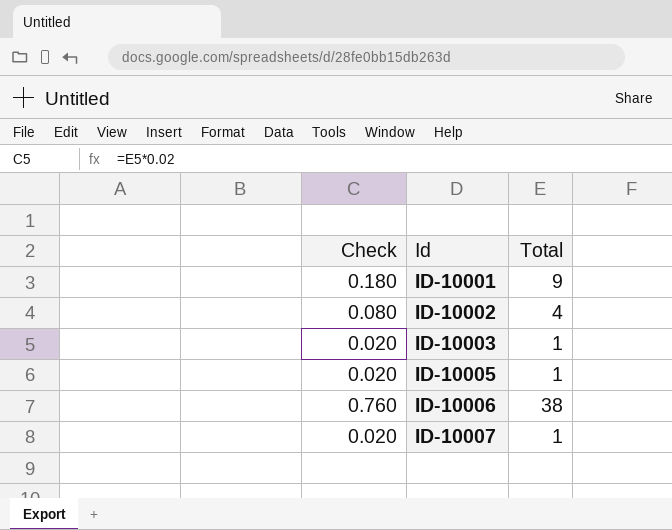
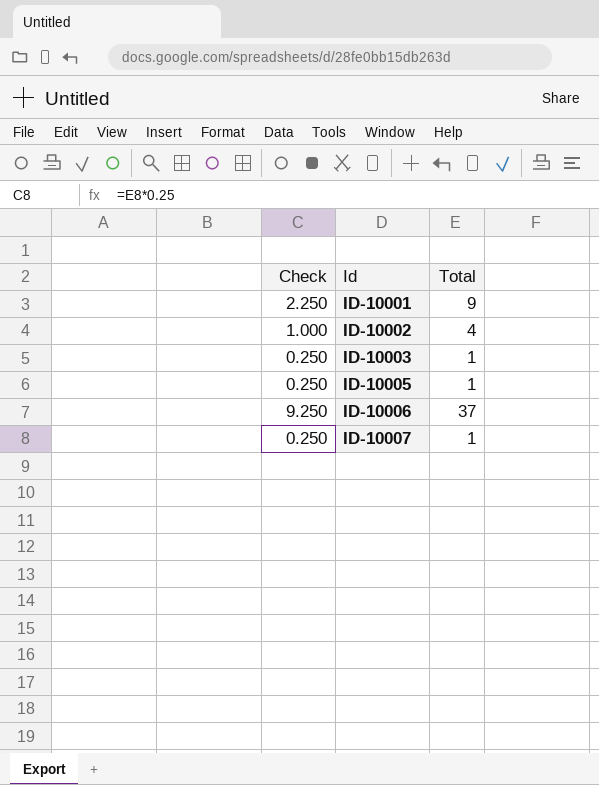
column Check | formula: [Total] * 0.02 -> [Total] * 0.25
ID-10006 | Total: 38 -> 37

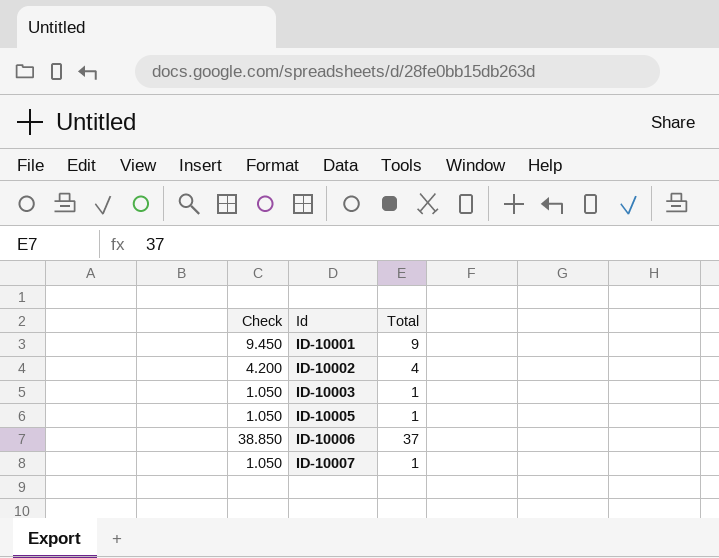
column Check | formula: [Total] * 0.25 -> [Total] * 1.05

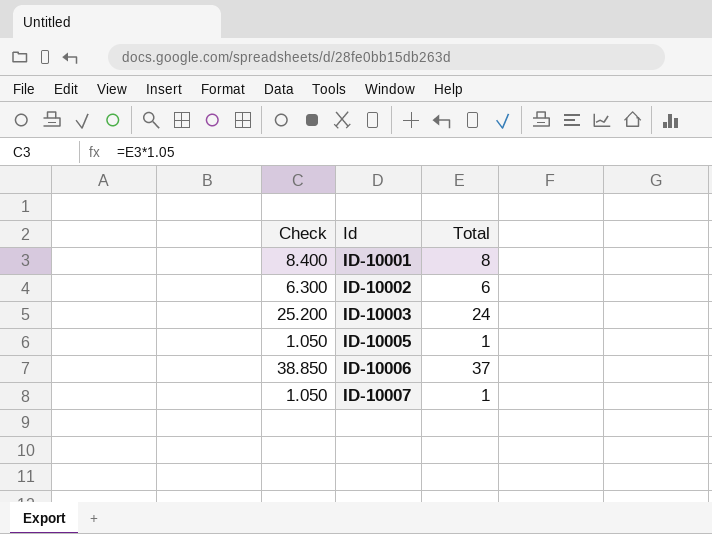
ID-10001 | Check: 9.450 -> 8.400
ID-10001 | Total: 9 -> 8
ID-10002 | Check: 4.200 -> 6.300
ID-10002 | Total: 4 -> 6
ID-10003 | Check: 1.050 -> 25.200
ID-10003 | Total: 1 -> 24

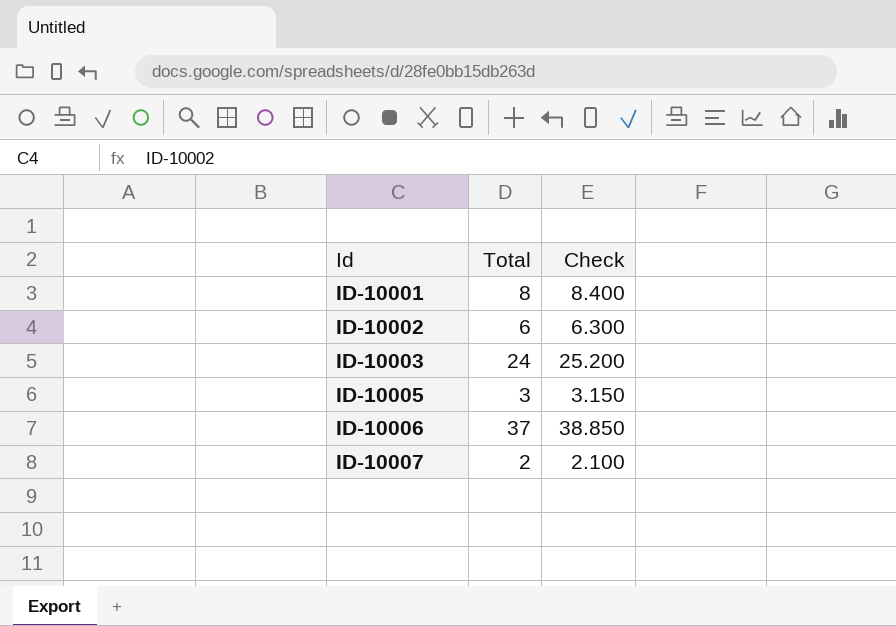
column Check | position: 1 -> 3
ID-10005 | Total: 1 -> 3
ID-10005 | Check: 1.050 -> 3.150
ID-10007 | Total: 1 -> 2
ID-10007 | Check: 1.050 -> 2.100

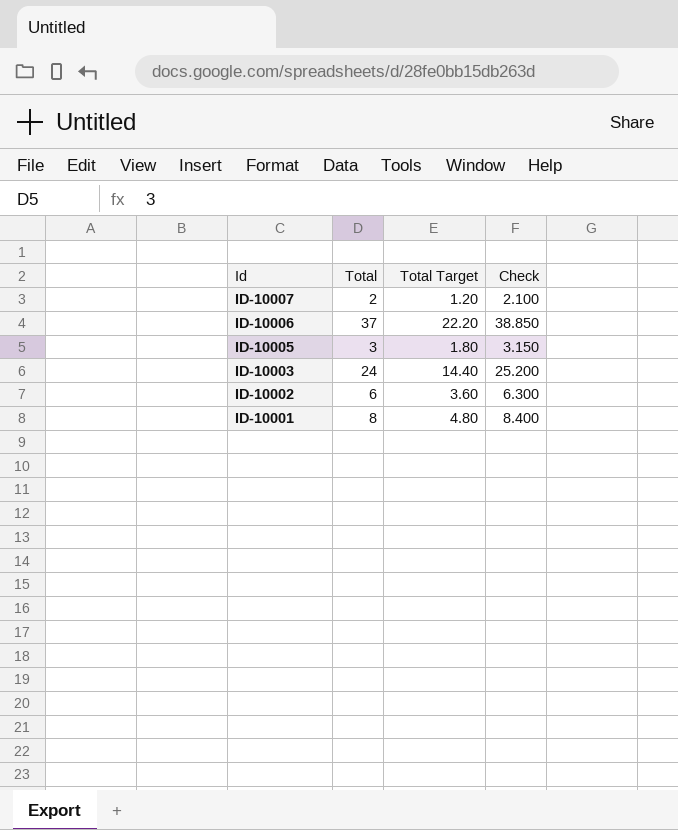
row order: Id ascending -> Id descending
column Total Target | formula: none -> [Total] * 0.6

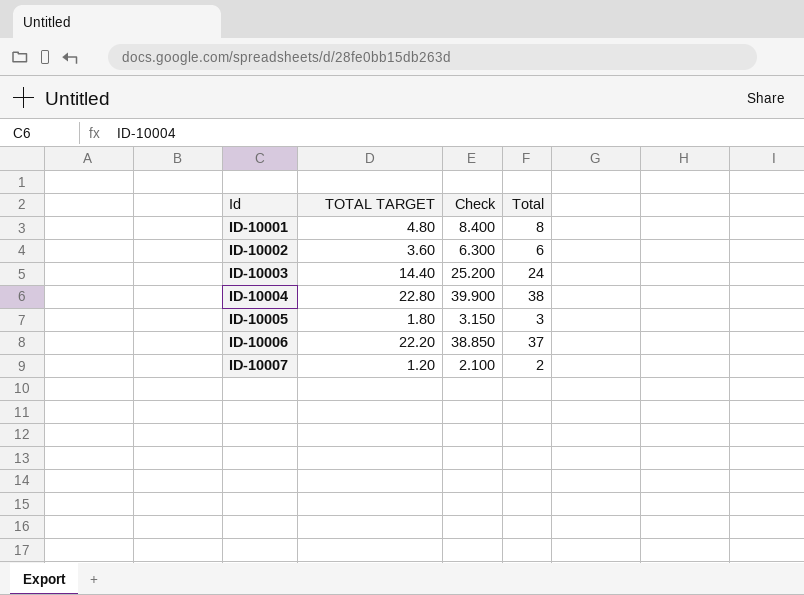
row order: Id descending -> Id ascending
column name: Total Target -> TOTAL TARGET
column Total | position: 2 -> 4
row ID-10004: none -> 22.80 | 39.900 | 38

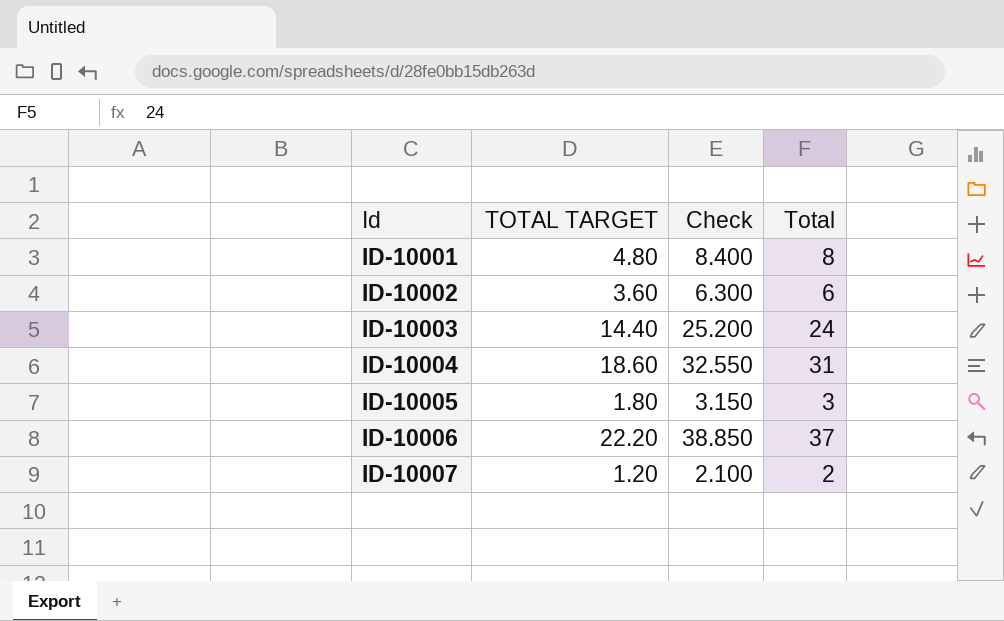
ID-10004 | TOTAL TARGET: 22.80 -> 18.60
ID-10004 | Check: 39.900 -> 32.550
ID-10004 | Total: 38 -> 31

